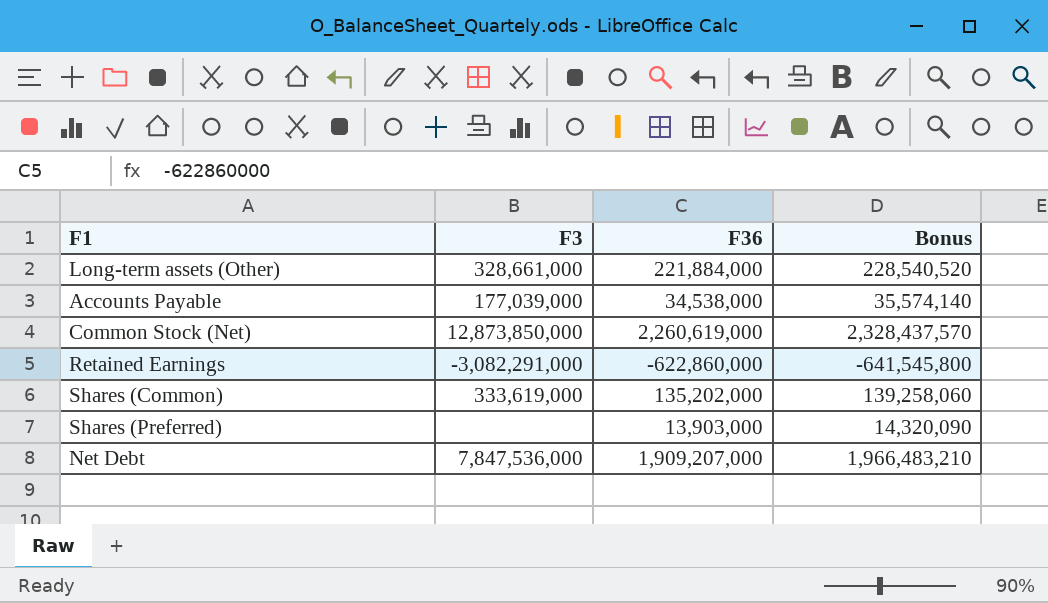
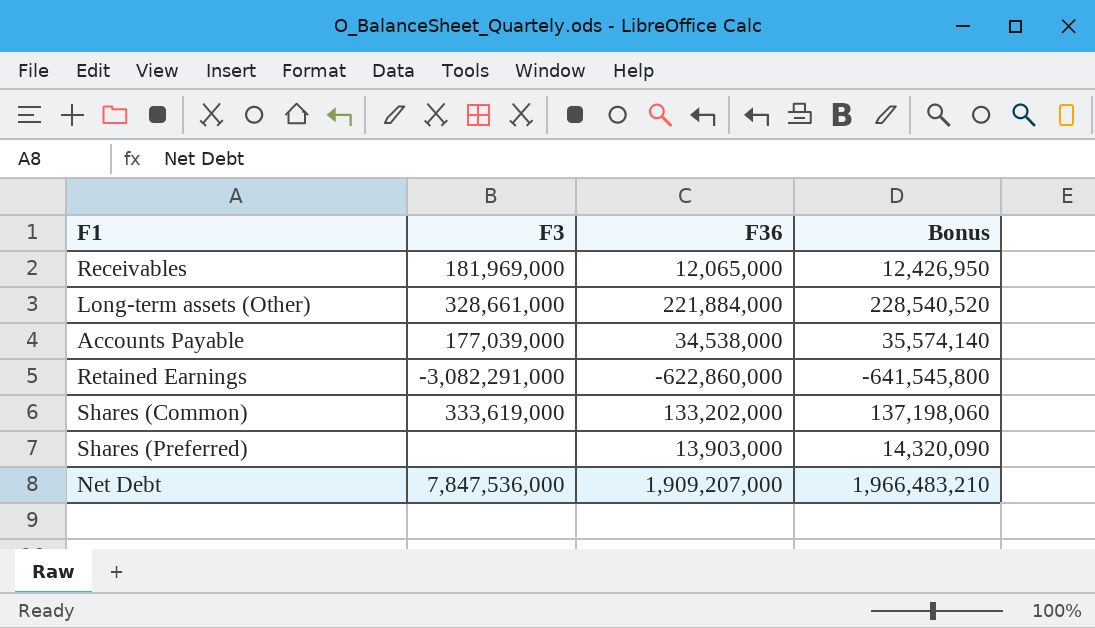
row Common Stock (Net): 12,873,850,000 | 2,260,619,000 | 2,328,437,570 -> none
row Receivables: none -> 181,969,000 | 12,065,000 | 12,426,950
Shares (Common) | F36: 135,202,000 -> 133,202,000
Shares (Common) | Bonus: 139,258,060 -> 137,198,060

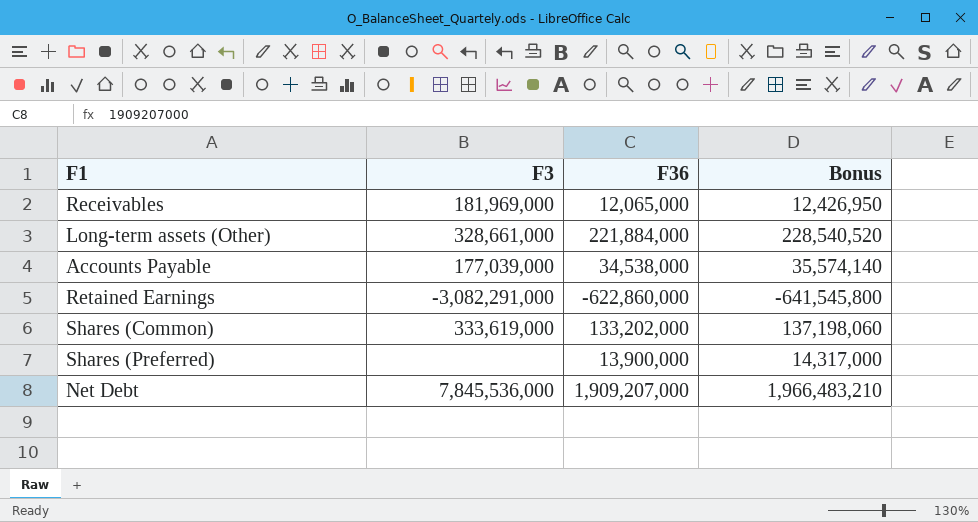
Shares (Preferred) | F36: 13,903,000 -> 13,900,000
Shares (Preferred) | Bonus: 14,320,090 -> 14,317,000
Net Debt | F3: 7,847,536,000 -> 7,845,536,000

